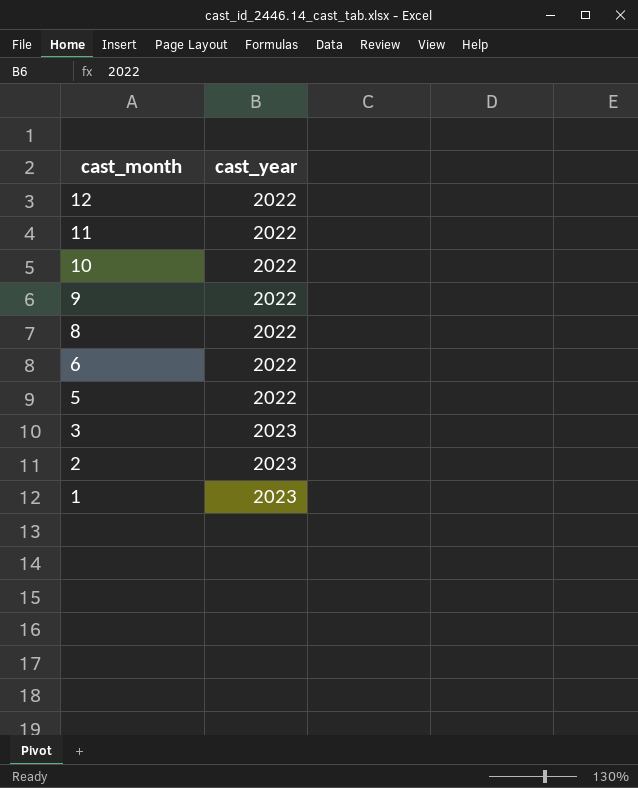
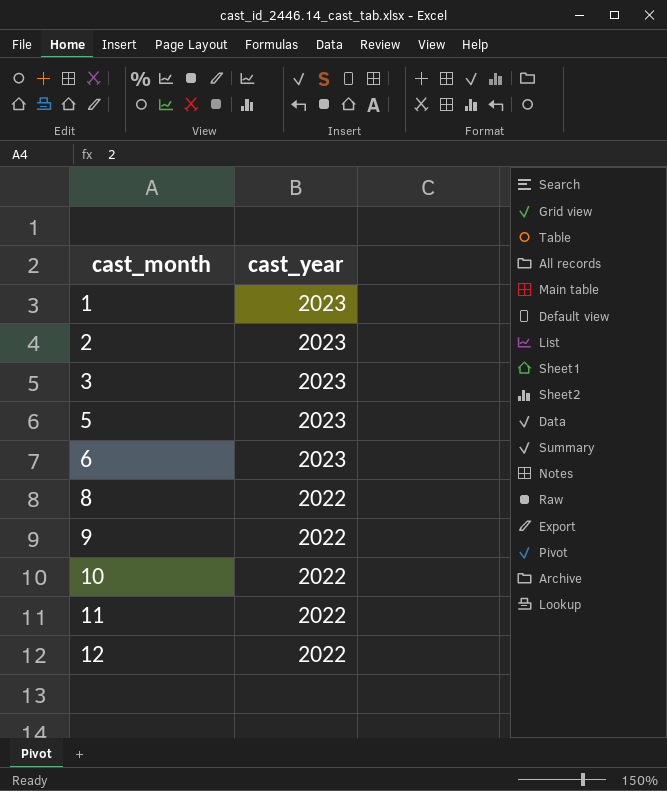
row order: cast_month descending -> cast_month ascending
5 | cast_year: 2022 -> 2023
6 | cast_year: 2022 -> 2023

